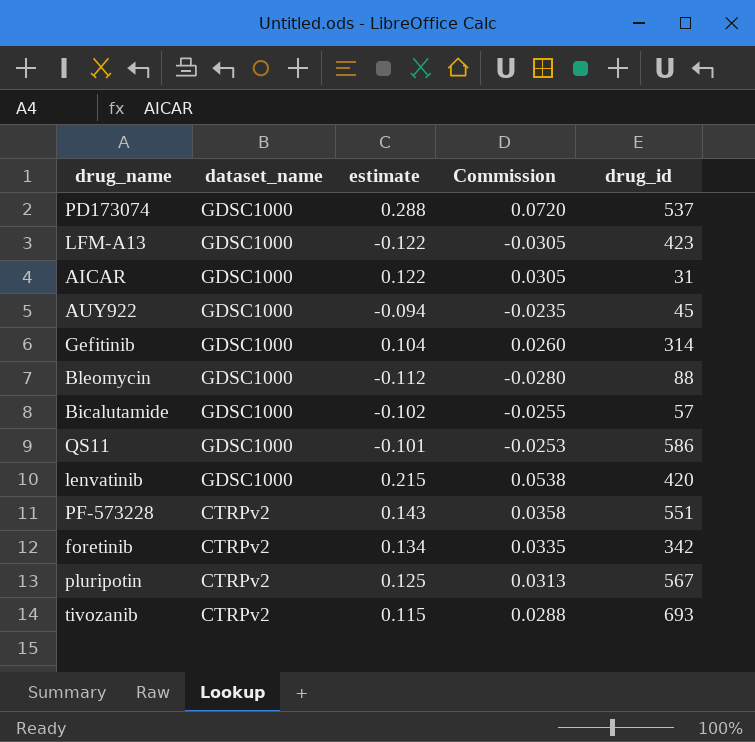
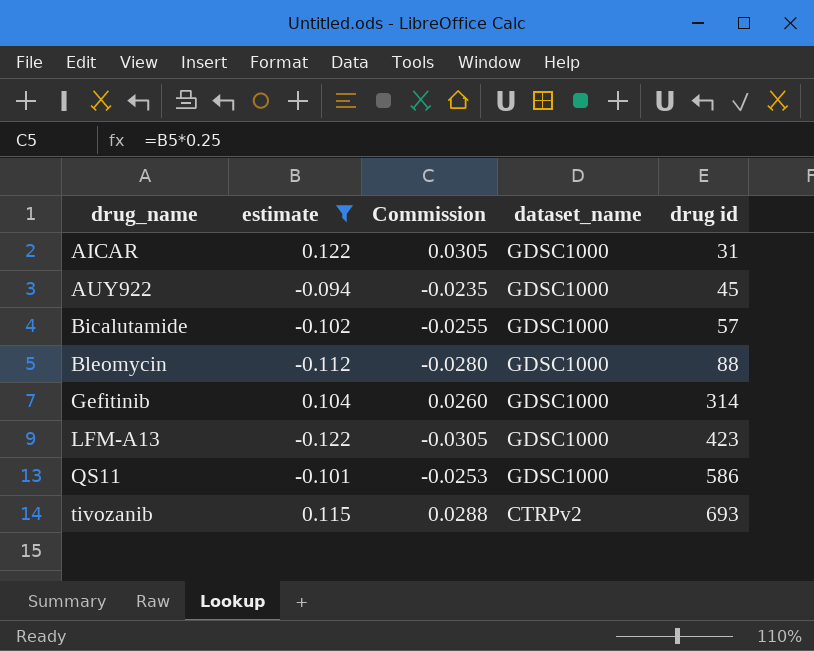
filter: none -> estimate <= 0.122
row order: dataset_name descending -> drug_name ascending
column dataset_name | position: 2 -> 4
column name: drug_id -> drug id

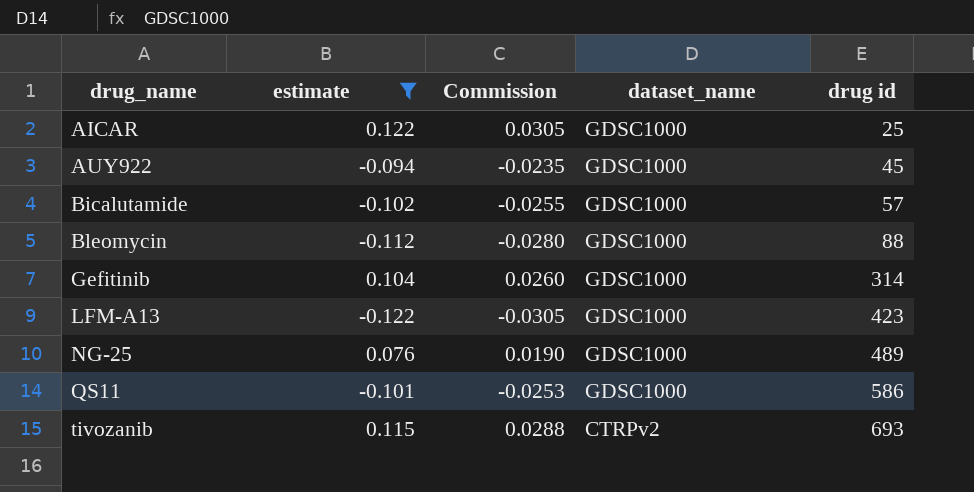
AICAR | drug id: 31 -> 25
row NG-25: none -> 0.076 | 0.0190 | GDSC1000 | 489

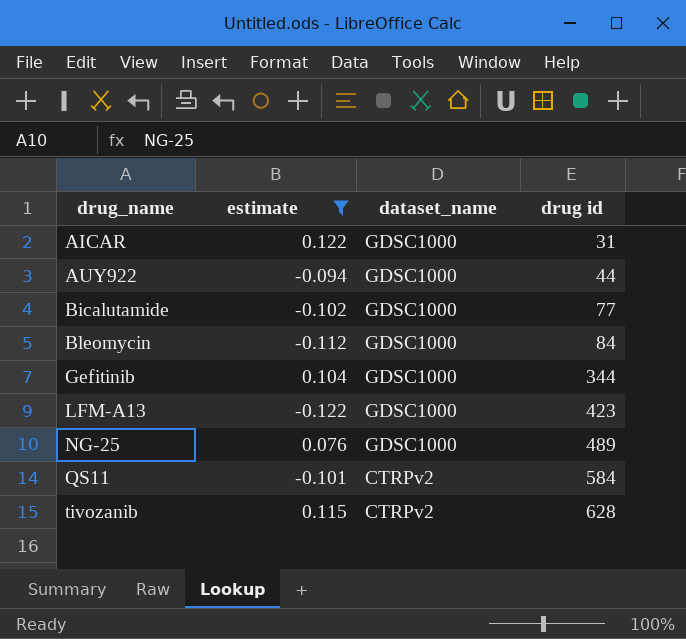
column Commission | formula: [estimate] * 0.25 -> none
AICAR | drug id: 25 -> 31
AUY922 | drug id: 45 -> 44
Bicalutamide | drug id: 57 -> 77
Bleomycin | drug id: 88 -> 84
Gefitinib | drug id: 314 -> 344
QS11 | dataset_name: GDSC1000 -> CTRPv2
QS11 | drug id: 586 -> 584
tivozanib | drug id: 693 -> 628

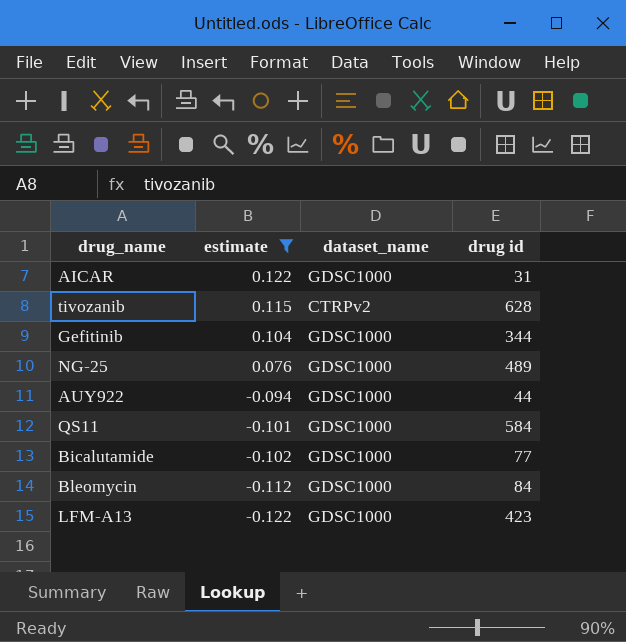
row order: drug_name ascending -> estimate descending
QS11 | dataset_name: CTRPv2 -> GDSC1000

